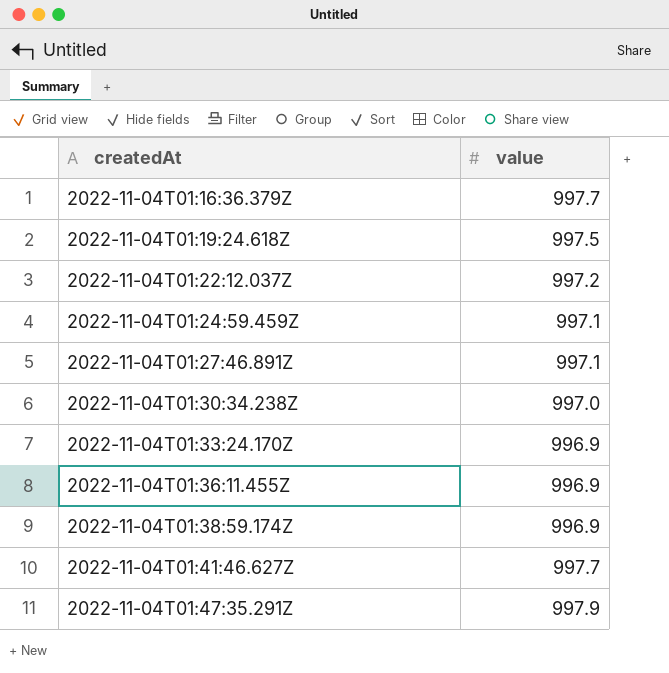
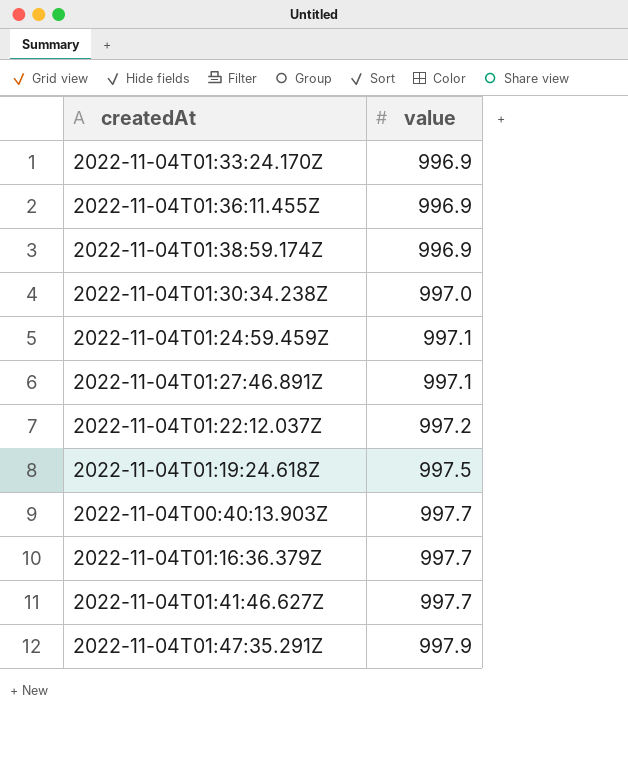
row order: createdAt ascending -> value ascending
row 2022-11-04T00:40:13.903Z: none -> 997.7

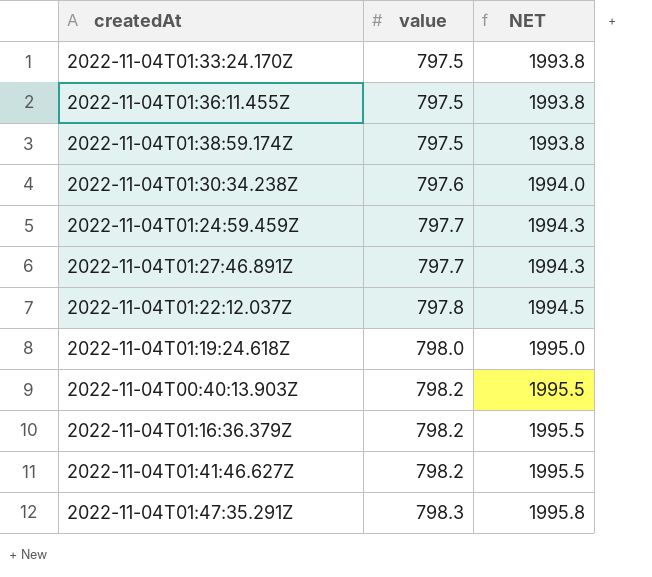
column NET | formula: none -> [value] * 2.5
2022-11-04T01:33:24.170Z | value: 996.9 -> 797.5
2022-11-04T01:36:11.455Z | value: 996.9 -> 797.5
2022-11-04T01:38:59.174Z | value: 996.9 -> 797.5
2022-11-04T01:30:34.238Z | value: 997.0 -> 797.6
2022-11-04T01:24:59.459Z | value: 997.1 -> 797.7
2022-11-04T01:27:46.891Z | value: 997.1 -> 797.7
2022-11-04T01:22:12.037Z | value: 997.2 -> 797.8
2022-11-04T01:19:24.618Z | value: 997.5 -> 798.0
2022-11-04T00:40:13.903Z | value: 997.7 -> 798.2
2022-11-04T01:16:36.379Z | value: 997.7 -> 798.2
2022-11-04T01:41:46.627Z | value: 997.7 -> 798.2
2022-11-04T01:47:35.291Z | value: 997.9 -> 798.3

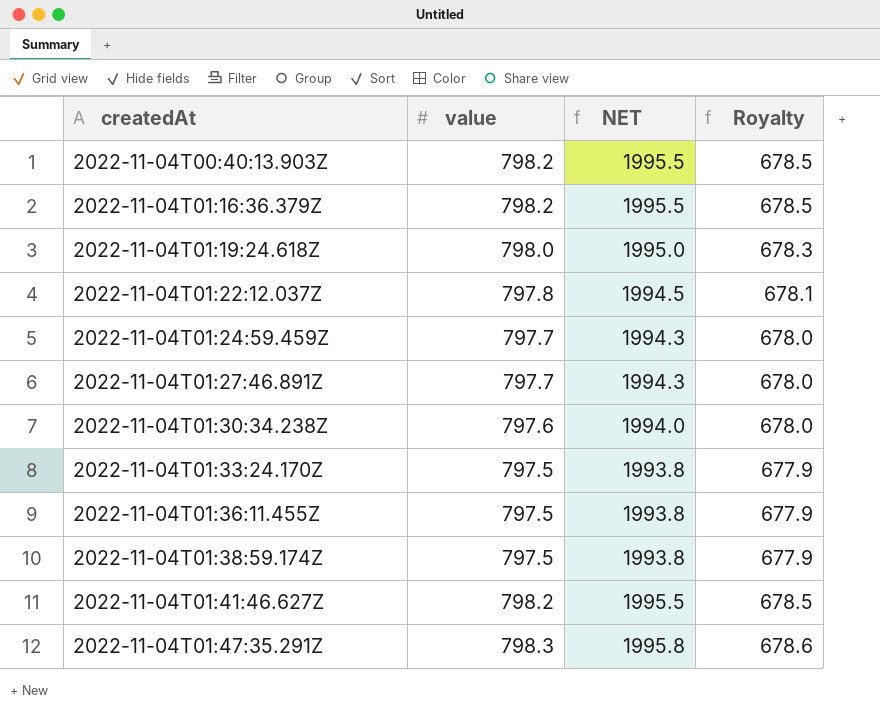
row order: value ascending -> createdAt ascending
column Royalty | formula: none -> [value] * 0.85

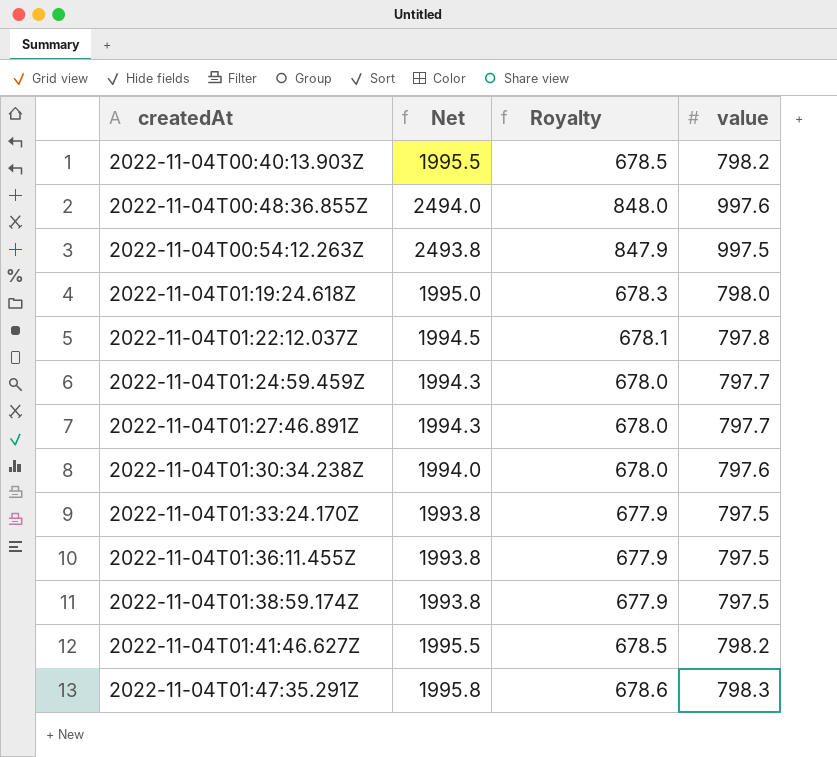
column name: NET -> Net
column value | position: 2 -> 4
row 2022-11-04T01:16:36.379Z: 798.2 | 1995.5 | 678.5 -> none
row 2022-11-04T00:48:36.855Z: none -> 2494.0 | 848.0 | 997.6
row 2022-11-04T00:54:12.263Z: none -> 2493.8 | 847.9 | 997.5

